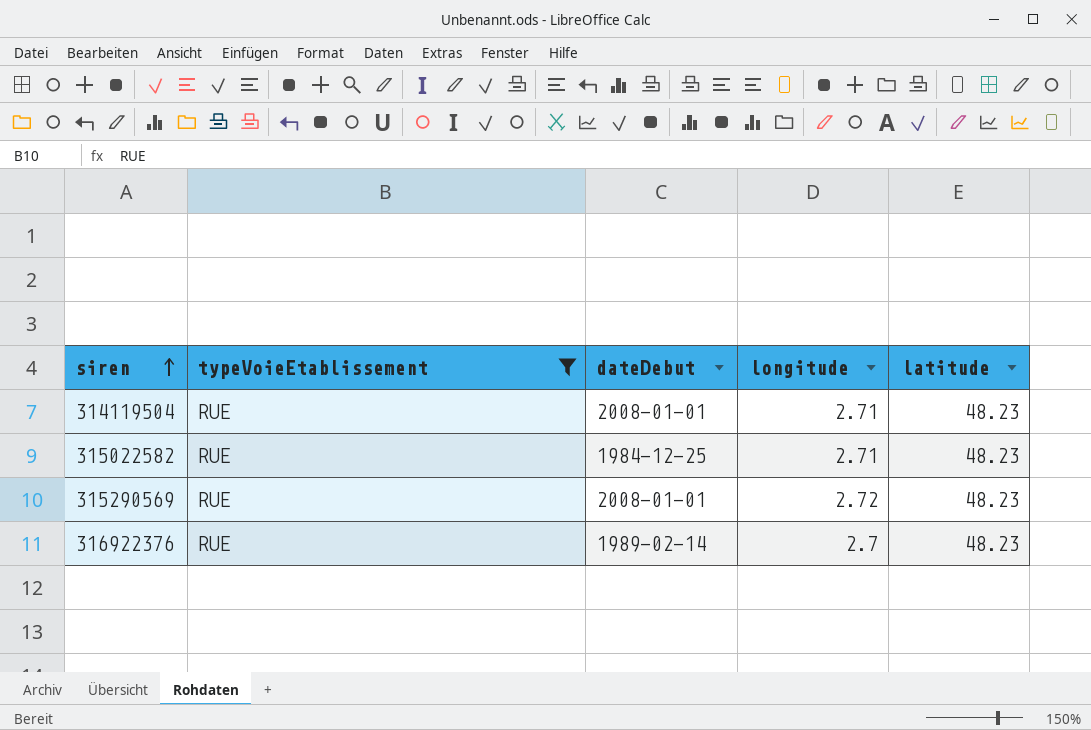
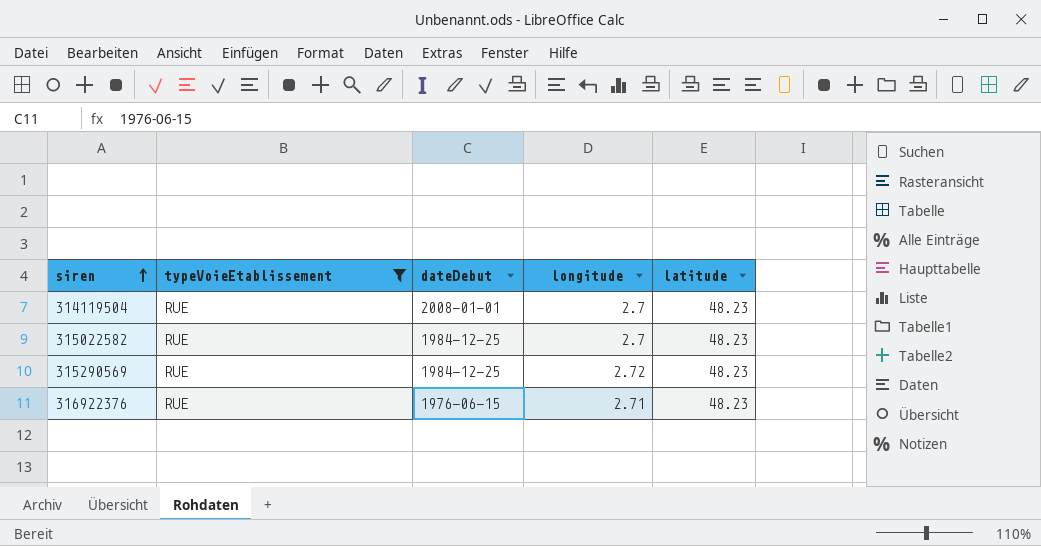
314119504 | longitude: 2.71 -> 2.7
315022582 | longitude: 2.71 -> 2.7
315290569 | dateDebut: 2008-01-01 -> 1984-12-25
316922376 | dateDebut: 1989-02-14 -> 1976-06-15
316922376 | longitude: 2.7 -> 2.71

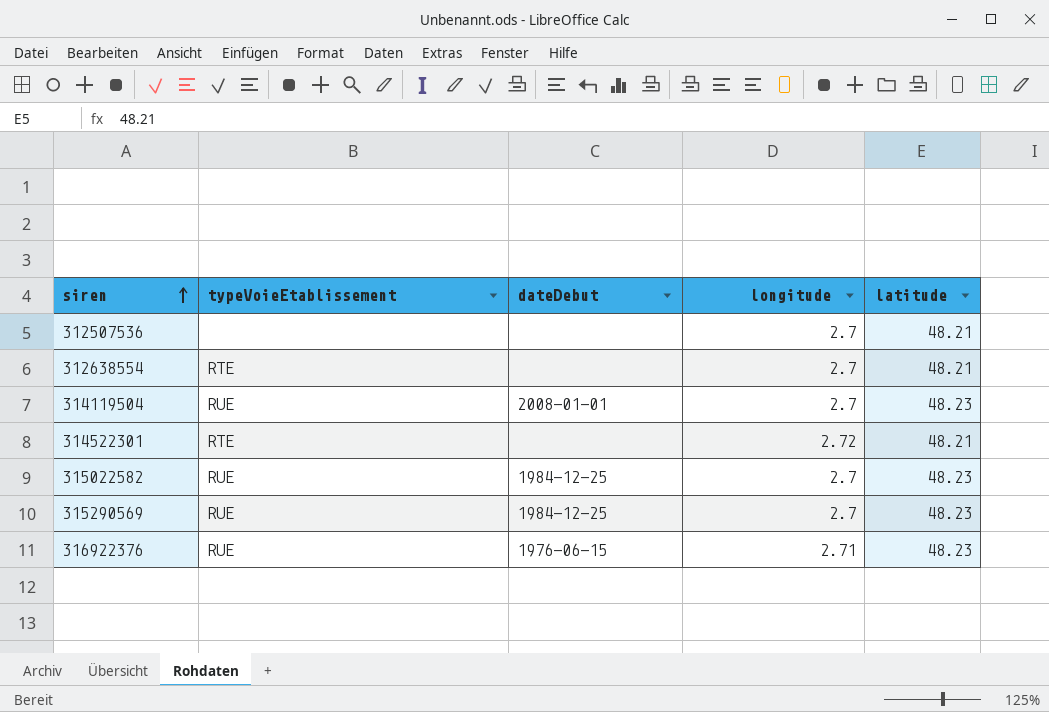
filter: typeVoieEtablissement = RUE -> none
315290569 | longitude: 2.72 -> 2.7

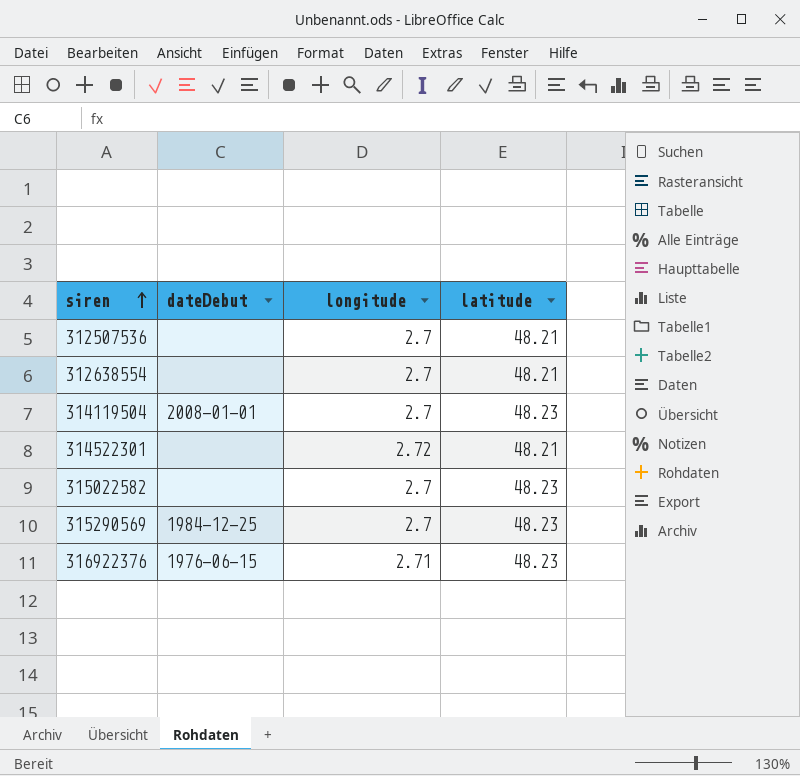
column typeVoieEtablissement | position: 2 -> none
315022582 | dateDebut: 1984-12-25 -> none

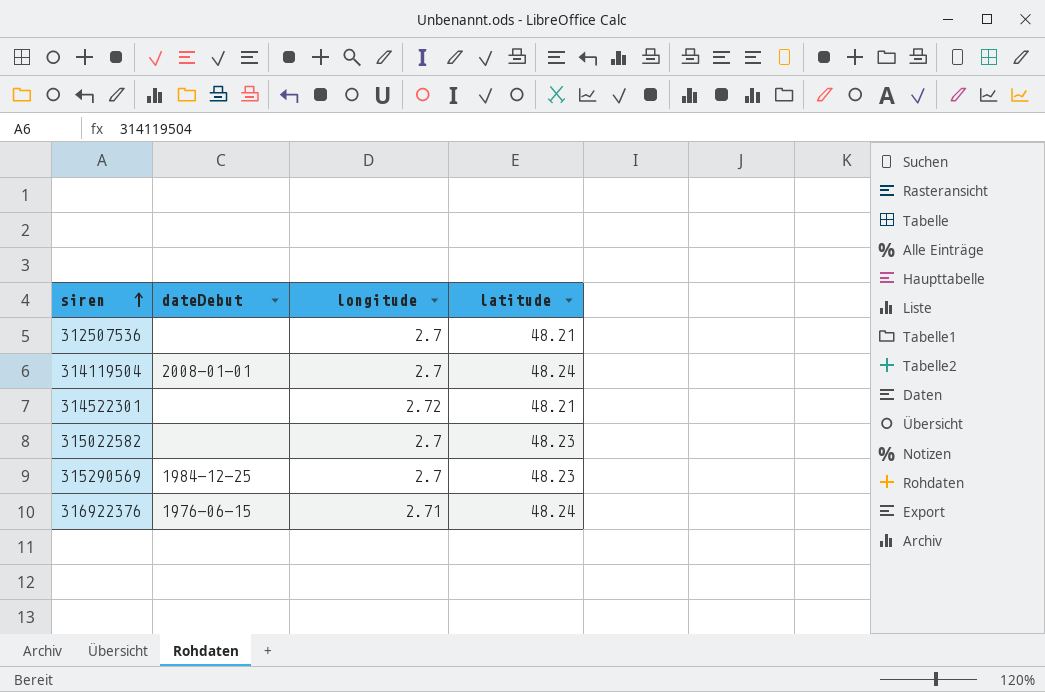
row 312638554: none | 2.7 | 48.21 -> none
314119504 | latitude: 48.23 -> 48.24
316922376 | latitude: 48.23 -> 48.24

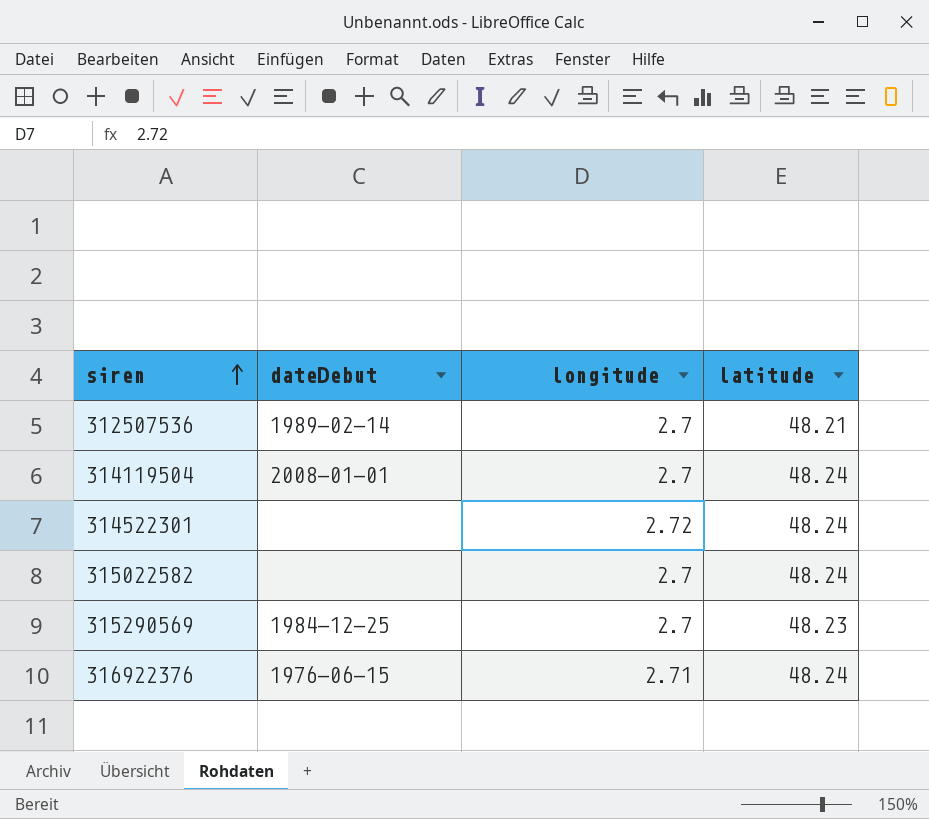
312507536 | dateDebut: none -> 1989-02-14
314522301 | latitude: 48.21 -> 48.24
315022582 | latitude: 48.23 -> 48.24

